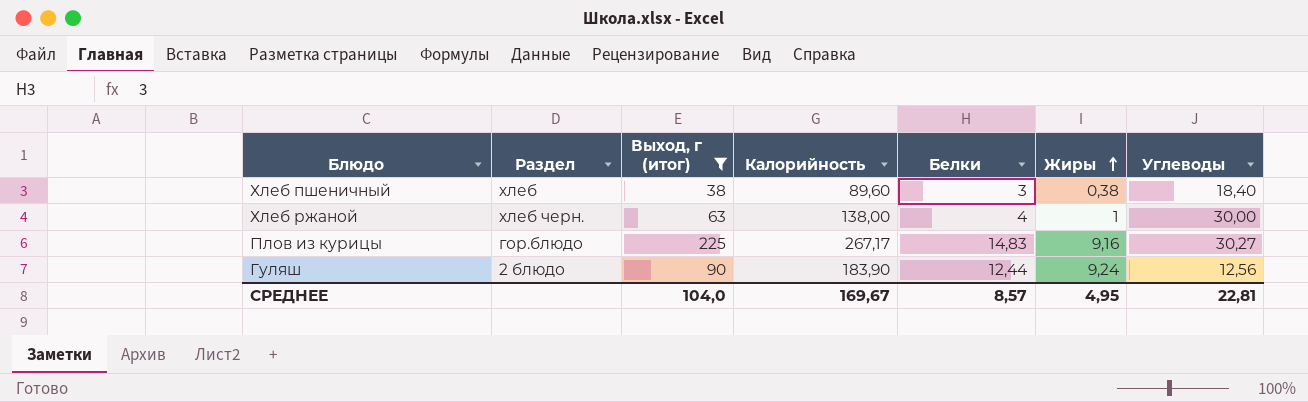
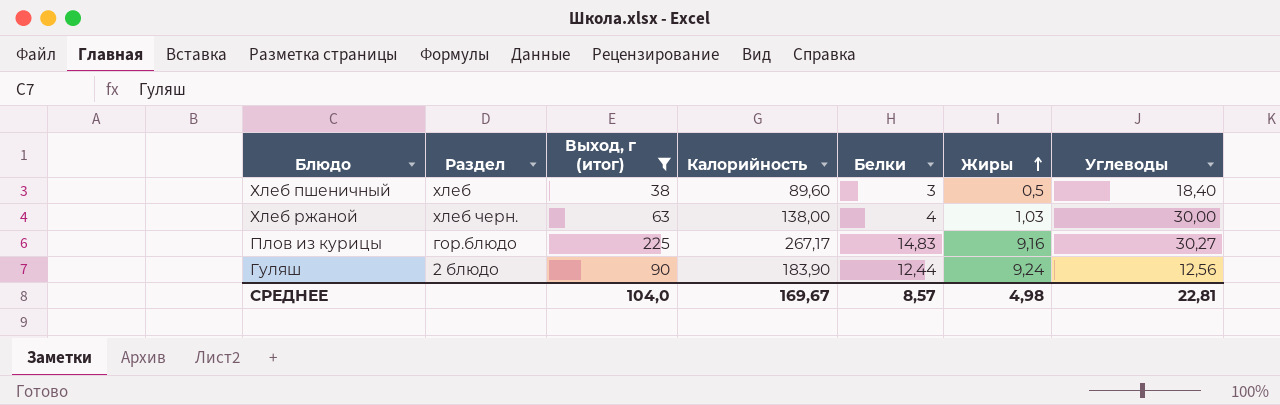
Хлеб пшеничный | Жиры: 0,38 -> 0,5
Хлеб ржаной | Жиры: 1 -> 1,03
СРЕДНЕЕ | Жиры: 4,95 -> 4,98

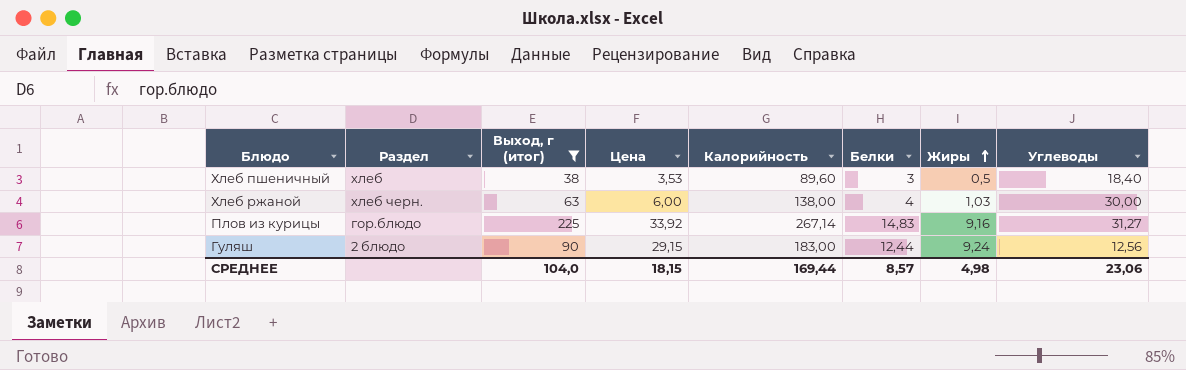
column Цена | position: none -> 4
Плов из курицы | Калорийность: 267,17 -> 267,14
Плов из курицы | Углеводы: 30,27 -> 31,27
Гуляш | Калорийность: 183,90 -> 183,00
СРЕДНЕЕ | Калорийность: 169,67 -> 169,44
СРЕДНЕЕ | Углеводы: 22,81 -> 23,06

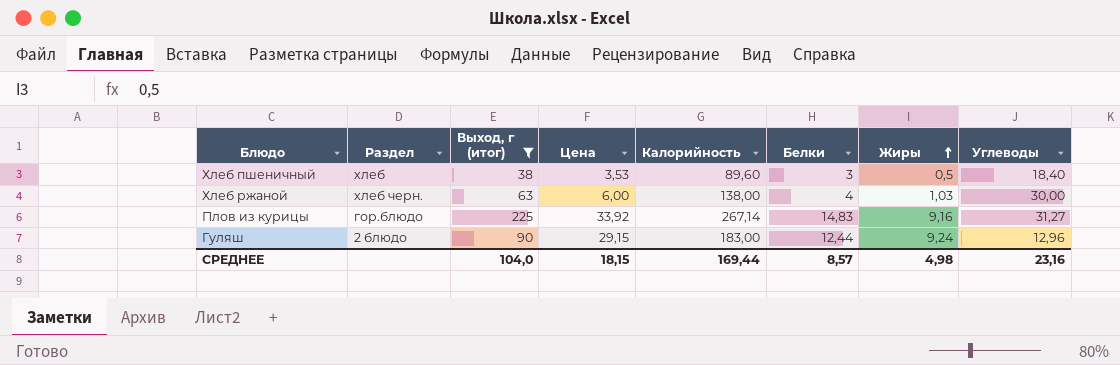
Гуляш | Углеводы: 12,56 -> 12,96
СРЕДНЕЕ | Углеводы: 23,06 -> 23,16

